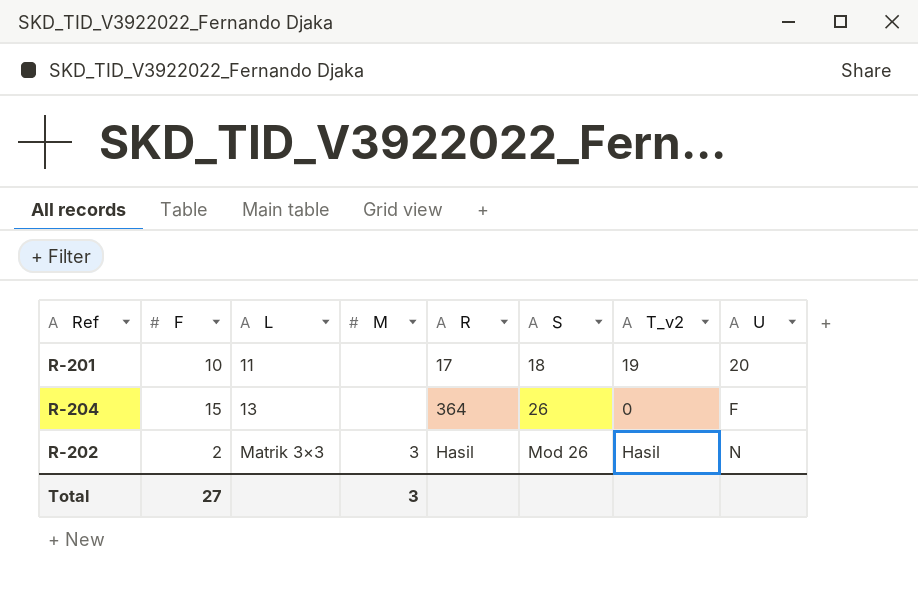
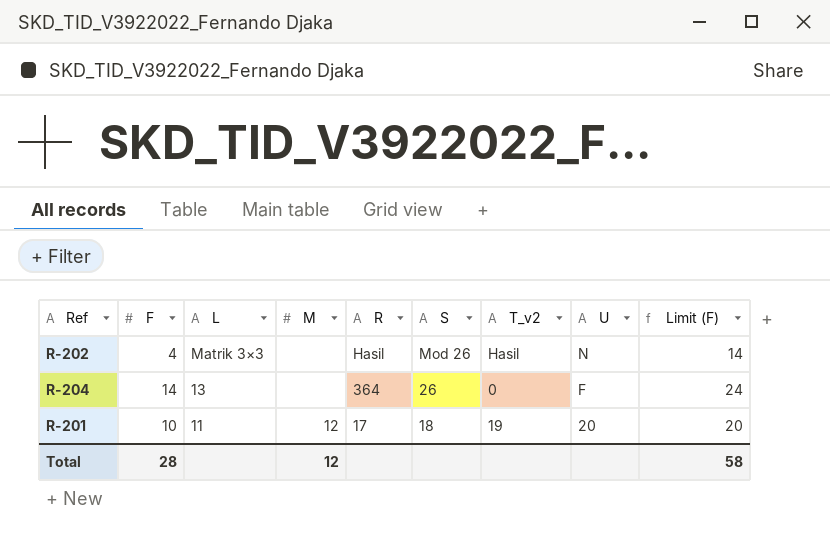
row order: L ascending -> L descending
column Limit (F) | formula: none -> [F] + 10
R-202 | F: 2 -> 4
R-202 | M: 3 -> none
R-204 | F: 15 -> 14
R-201 | M: none -> 12
Total | F: 27 -> 28
Total | M: 3 -> 12

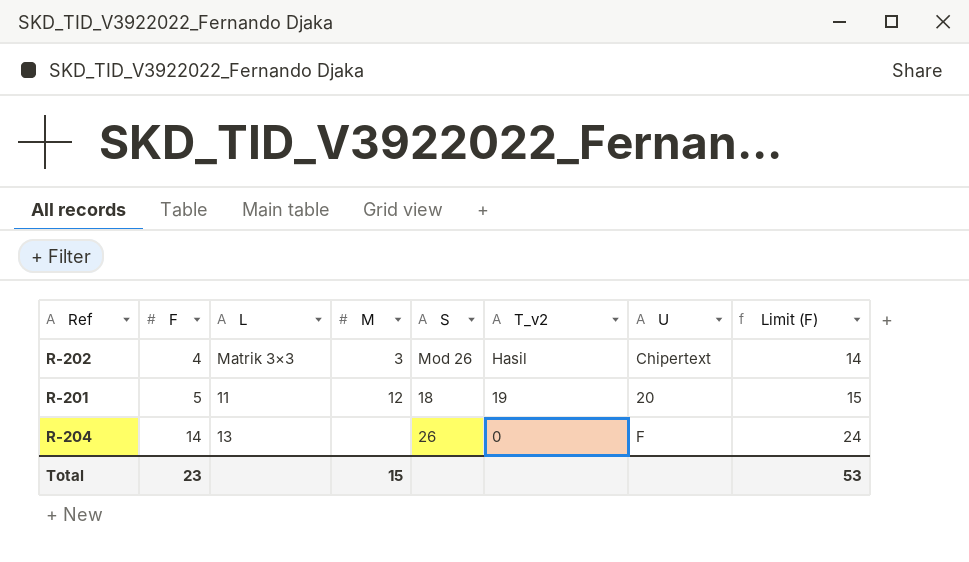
row order: L descending -> F ascending
column R | position: 5 -> none
R-202 | M: none -> 3
R-202 | U: N -> Chipertext
R-201 | F: 10 -> 5
R-201 | Limit (F): 20 -> 15
Total | F: 28 -> 23
Total | M: 12 -> 15
Total | Limit (F): 58 -> 53

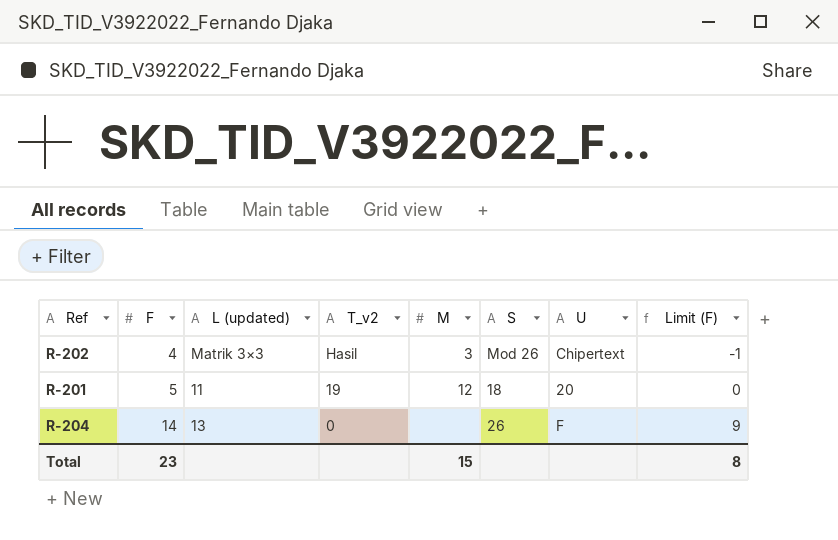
column name: L -> L (updated)
column T_v2 | position: 6 -> 4
column Limit (F) | formula: [F] + 10 -> [F] - 5
Total | Limit (F): 53 -> 8

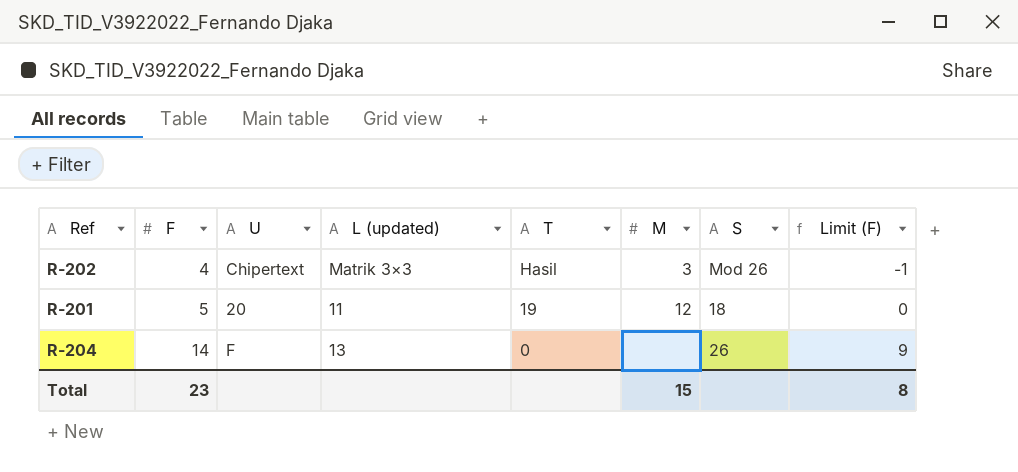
column U | position: 7 -> 3
column name: T_v2 -> T

